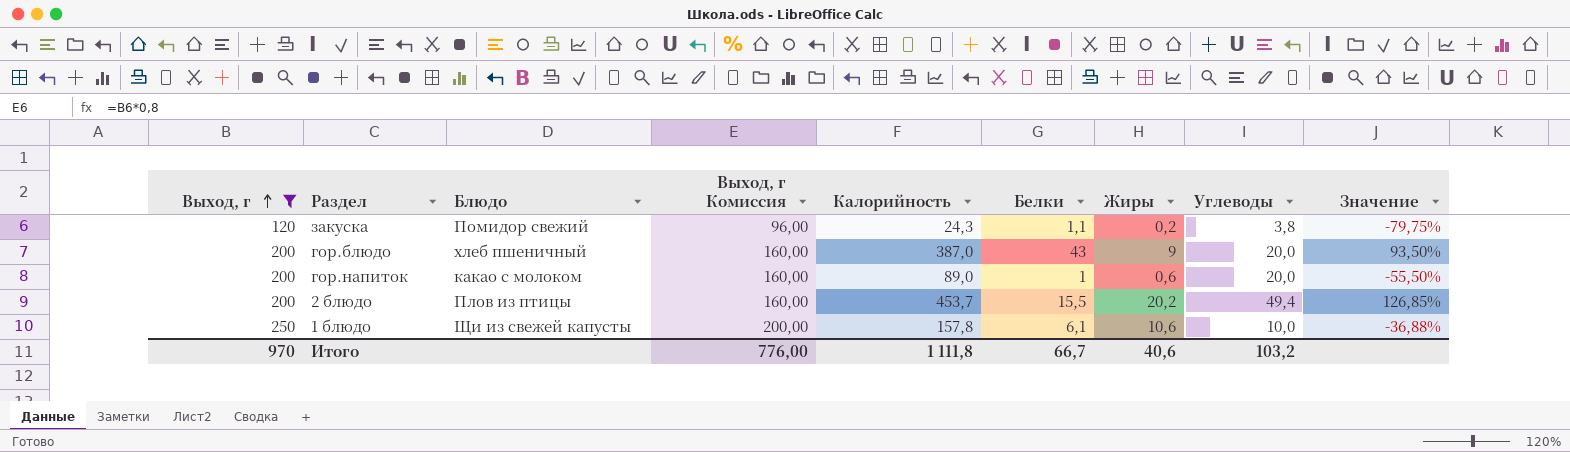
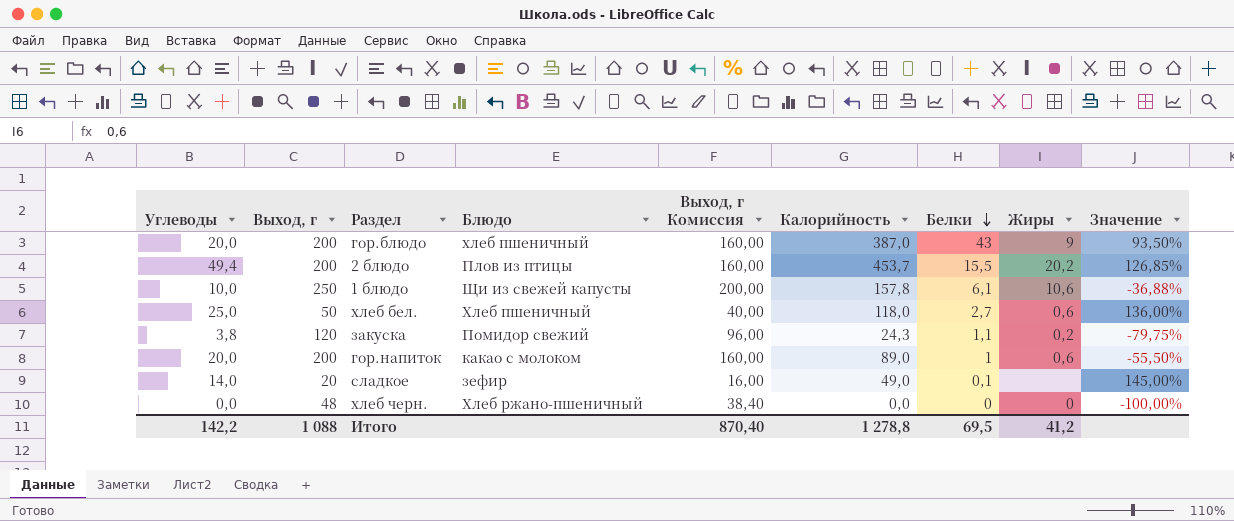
filter: Выход, г >= 120 -> none
row order: Выход, г ascending -> Белки descending
column Углеводы | position: 8 -> 1
Итого | Углеводы: 103,2 -> 142,2
Итого | Выход, г: 970 -> 1 088
Итого | Выход, г Комиссия: 776,00 -> 870,40
Итого | Калорийность: 1 111,8 -> 1 278,8
Итого | Белки: 66,7 -> 69,5
Итого | Жиры: 40,6 -> 41,2

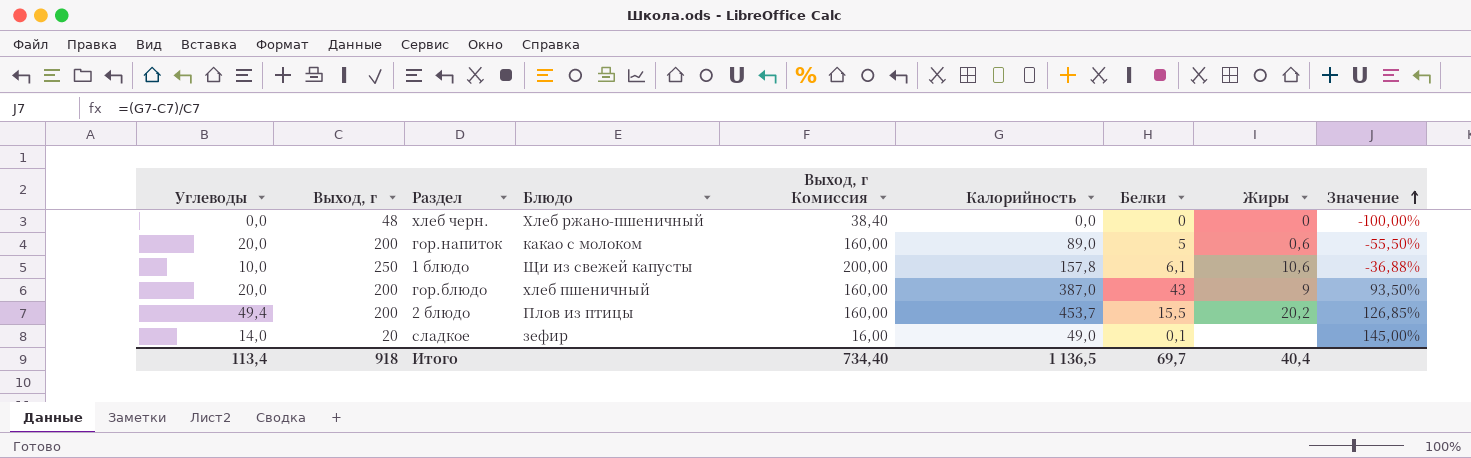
row order: Белки descending -> Значение ascending
row хлеб бел.: 25,0 | 50 | Хлеб пшеничный | 40,00 | 118,0 | 2,7 | 0,6 | 136,00% -> none
row закуска: 3,8 | 120 | Помидор свежий | 96,00 | 24,3 | 1,1 | 0,2 | -79,75% -> none
гор.напиток | Белки: 1 -> 5
Итого | Углеводы: 142,2 -> 113,4
Итого | Выход, г: 1 088 -> 918
Итого | Выход, г Комиссия: 870,40 -> 734,40
Итого | Калорийность: 1 278,8 -> 1 136,5
Итого | Белки: 69,5 -> 69,7
Итого | Жиры: 41,2 -> 40,4

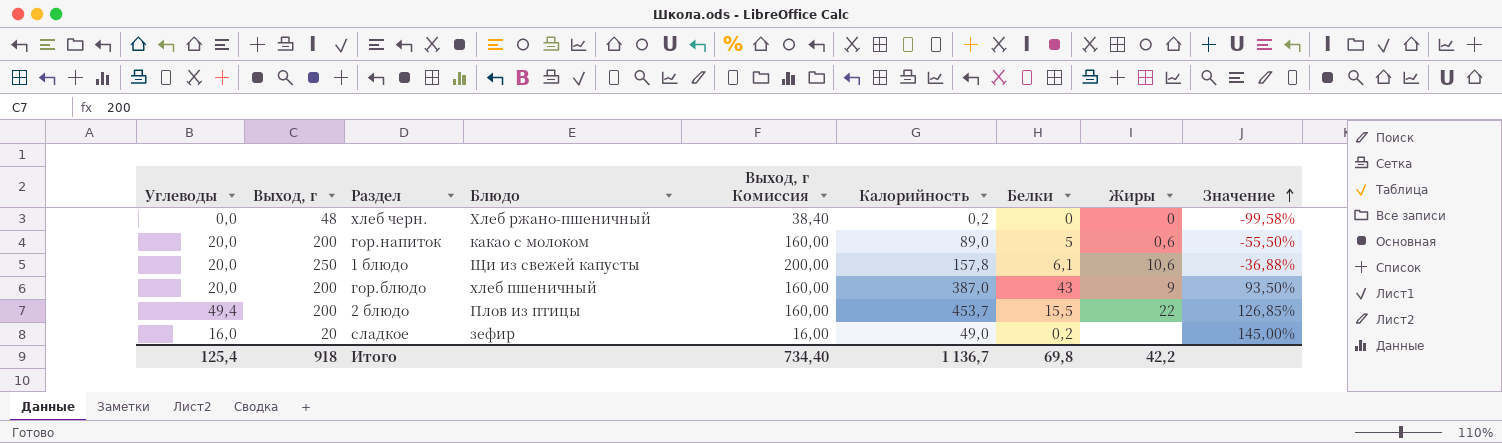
хлеб черн. | Калорийность: 0,0 -> 0,2
хлеб черн. | Значение: -100,00% -> -99,58%
1 блюдо | Углеводы: 10,0 -> 20,0
2 блюдо | Жиры: 20,2 -> 22
сладкое | Углеводы: 14,0 -> 16,0
сладкое | Белки: 0,1 -> 0,2
Итого | Углеводы: 113,4 -> 125,4
Итого | Калорийность: 1 136,5 -> 1 136,7
Итого | Белки: 69,7 -> 69,8
Итого | Жиры: 40,4 -> 42,2

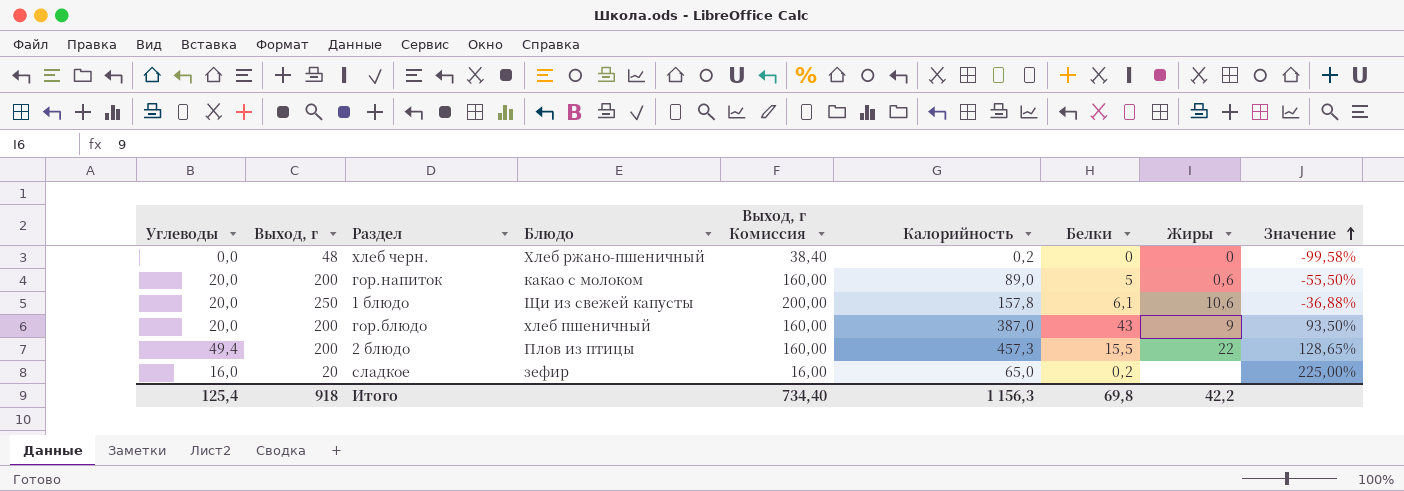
2 блюдо | Калорийность: 453,7 -> 457,3
2 блюдо | Значение: 126,85% -> 128,65%
сладкое | Калорийность: 49,0 -> 65,0
сладкое | Значение: 145,00% -> 225,00%
Итого | Калорийность: 1 136,7 -> 1 156,3

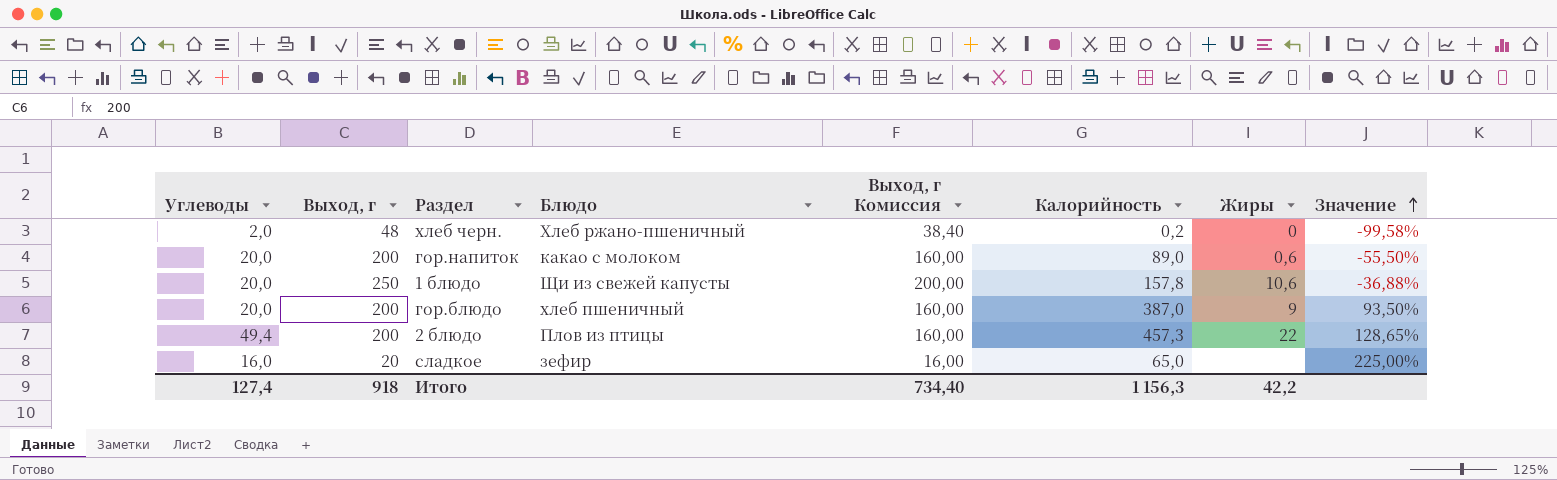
column Белки | position: 7 -> none
хлеб черн. | Углеводы: 0,0 -> 2,0
Итого | Углеводы: 125,4 -> 127,4

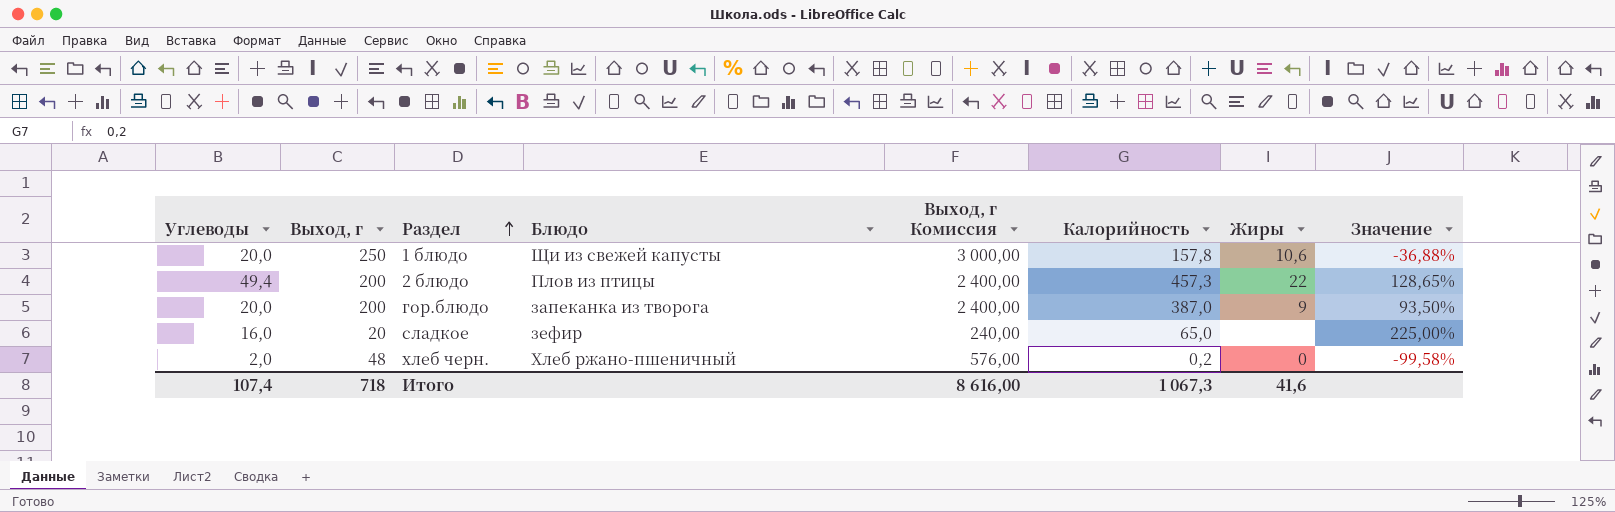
row order: Значение ascending -> Раздел ascending
column Выход, г Комиссия | formula: [Выход, г] * 0,8 -> [Выход, г] * 12
row гор.напиток: 20,0 | 200 | какао с молоком | 160,00 | 89,0 | 0,6 | -55,50% -> none
гор.блюдо | Блюдо: хлеб пшеничный -> запеканка из творога
Итого | Углеводы: 127,4 -> 107,4
Итого | Выход, г: 918 -> 718
Итого | Выход, г Комиссия: 734,40 -> 8 616,00
Итого | Калорийность: 1 156,3 -> 1 067,3
Итого | Жиры: 42,2 -> 41,6

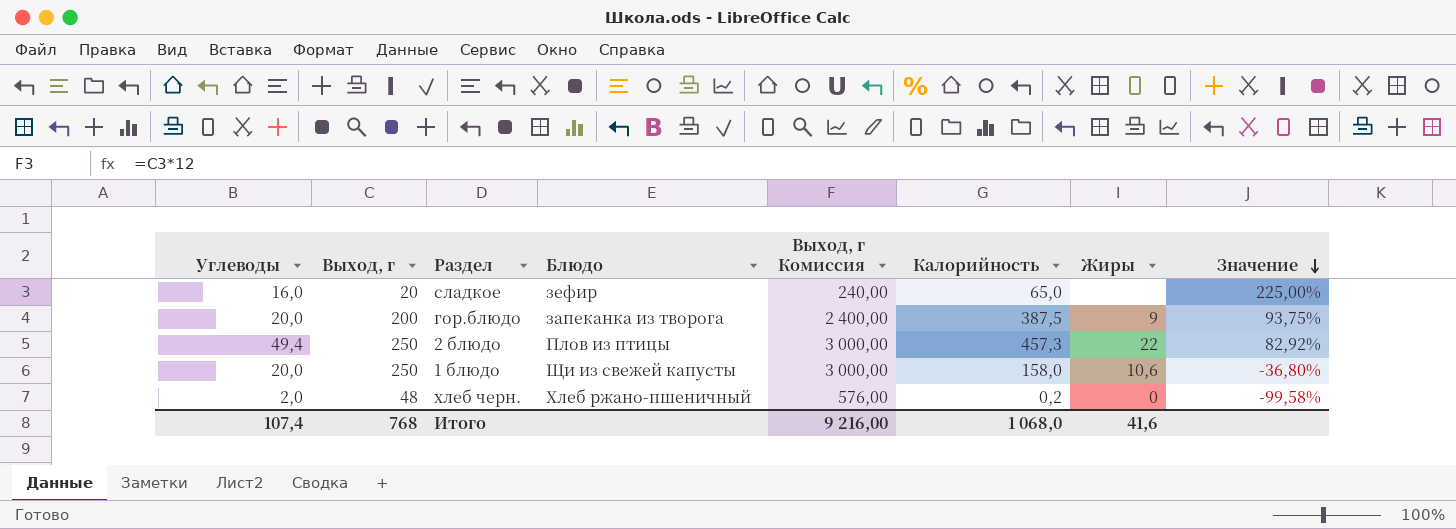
row order: Раздел ascending -> Значение descending
гор.блюдо | Калорийность: 387,0 -> 387,5
гор.блюдо | Значение: 93,50% -> 93,75%
2 блюдо | Выход, г: 200 -> 250
2 блюдо | Выход, г Комиссия: 2 400,00 -> 3 000,00
2 блюдо | Значение: 128,65% -> 82,92%
1 блюдо | Калорийность: 157,8 -> 158,0
1 блюдо | Значение: -36,88% -> -36,80%
Итого | Выход, г: 718 -> 768
Итого | Выход, г Комиссия: 8 616,00 -> 9 216,00
Итого | Калорийность: 1 067,3 -> 1 068,0

